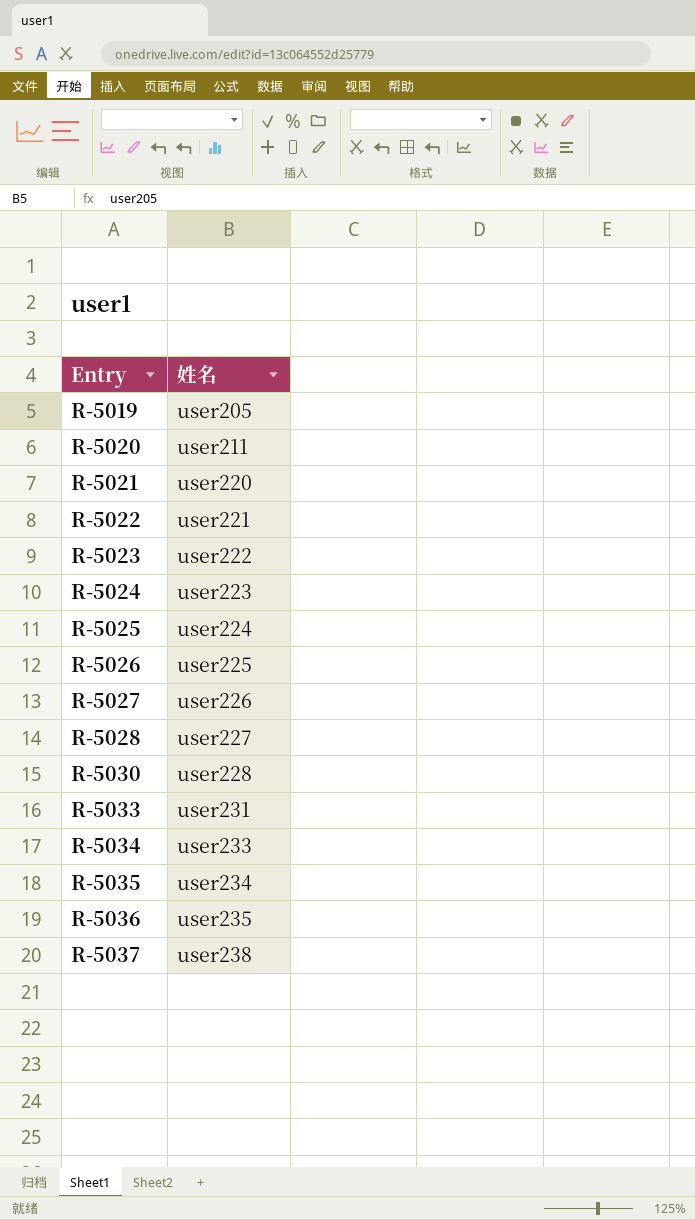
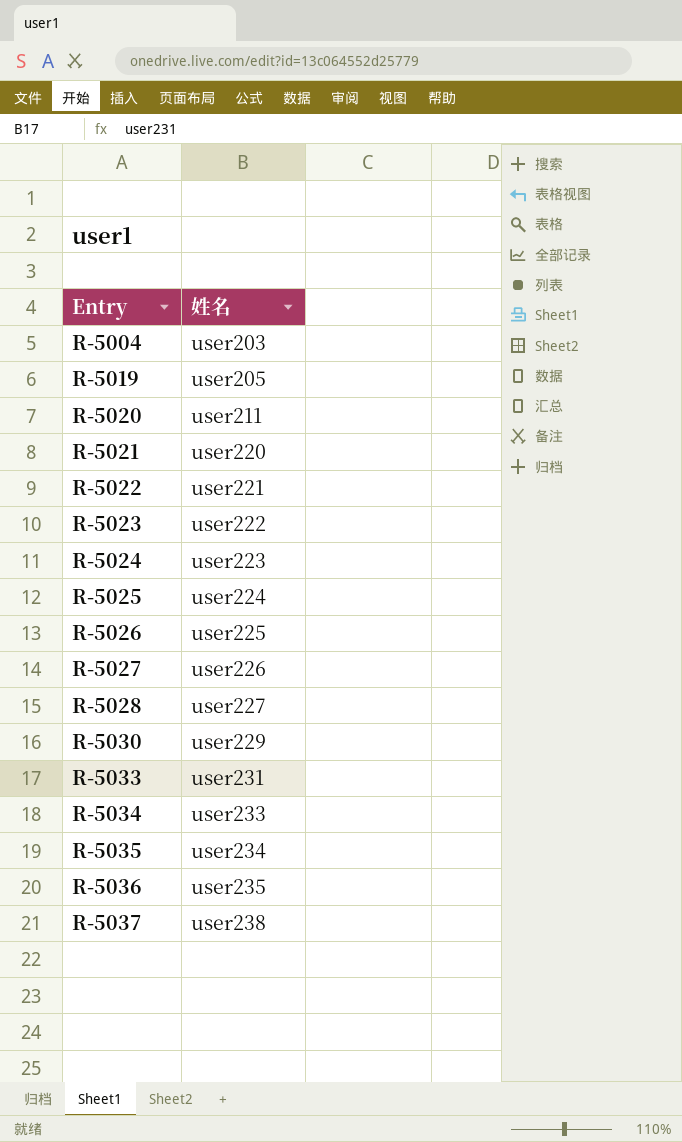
row R-5004: none -> user203
R-5030 | 姓名: user228 -> user229

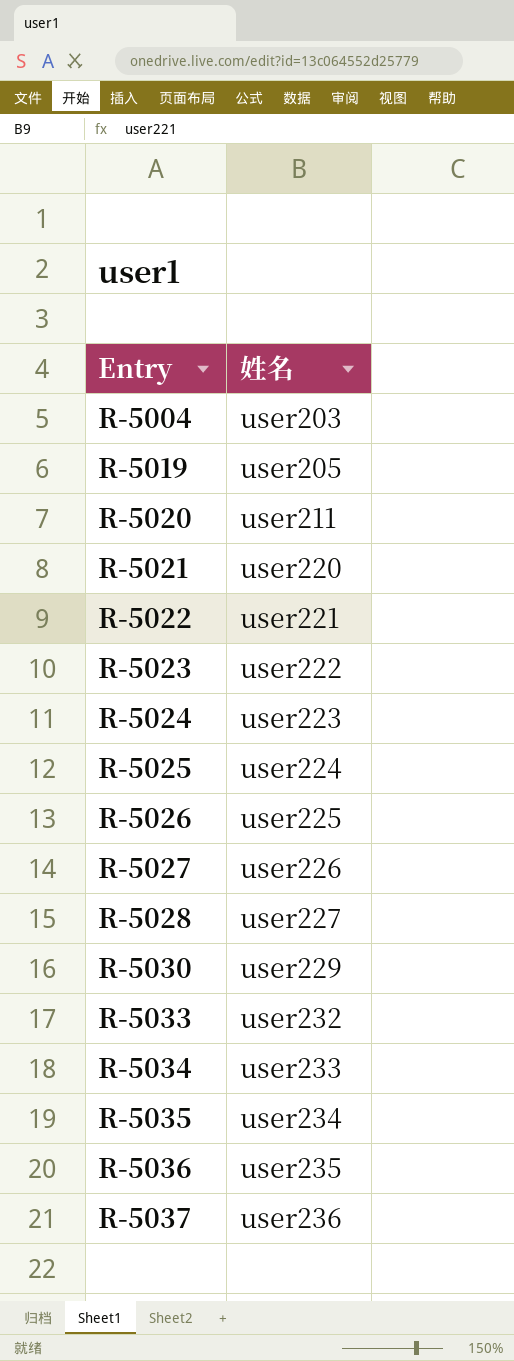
R-5033 | 姓名: user231 -> user232
R-5037 | 姓名: user238 -> user236

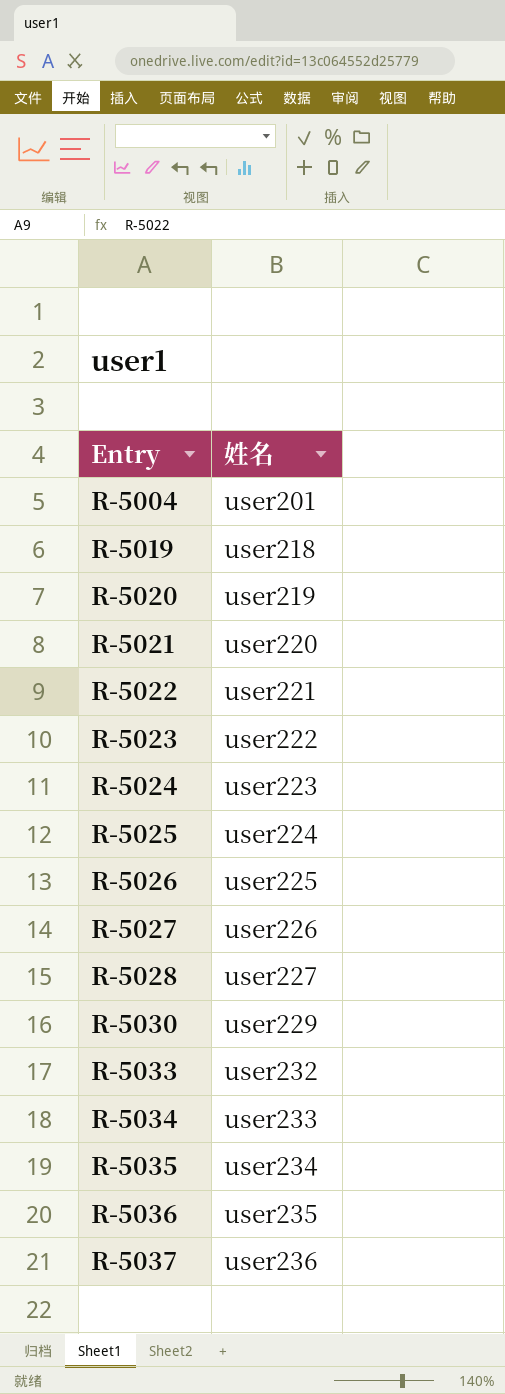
R-5004 | 姓名: user203 -> user201
R-5019 | 姓名: user205 -> user218
R-5020 | 姓名: user211 -> user219

